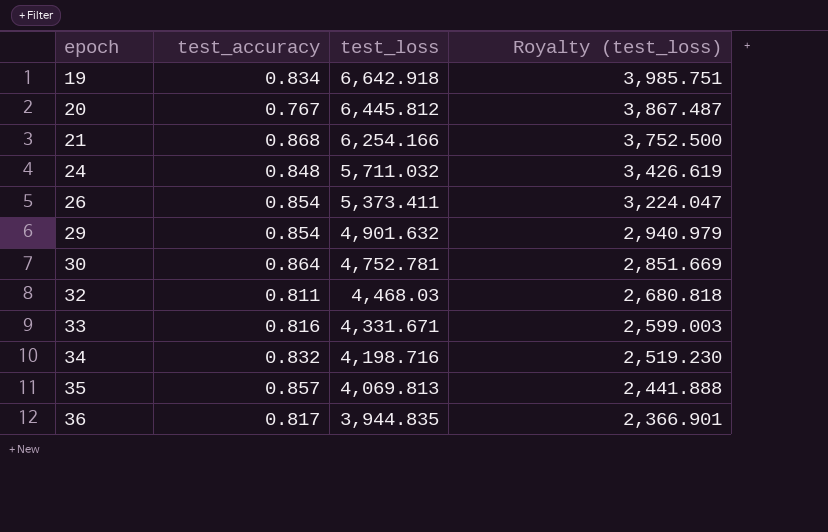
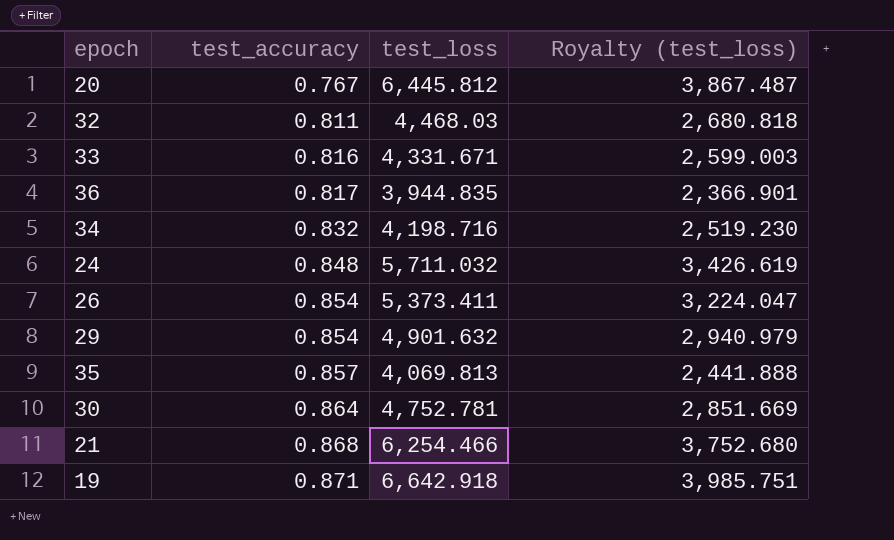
row order: epoch ascending -> test_accuracy ascending
21 | test_loss: 6,254.166 -> 6,254.466
21 | Royalty (test_loss): 3,752.500 -> 3,752.680
19 | test_accuracy: 0.834 -> 0.871

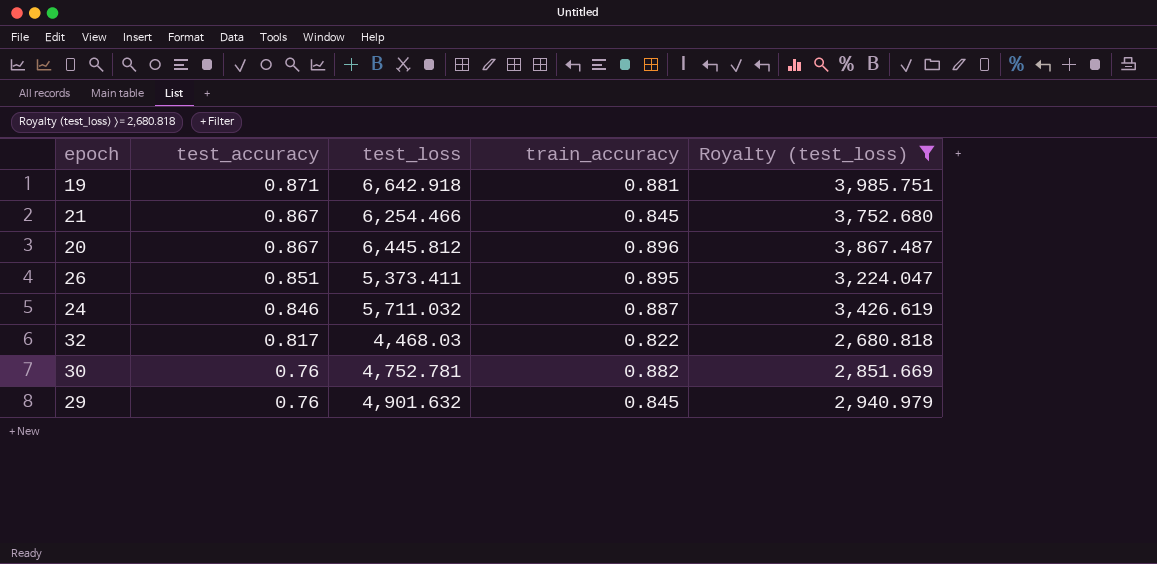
filter: none -> Royalty (test_loss) >= 2,680.818
row order: test_accuracy ascending -> test_accuracy descending
column train_accuracy | position: none -> 4
21 | test_accuracy: 0.868 -> 0.867
20 | test_accuracy: 0.767 -> 0.867
26 | test_accuracy: 0.854 -> 0.851
24 | test_accuracy: 0.848 -> 0.846
32 | test_accuracy: 0.811 -> 0.817
30 | test_accuracy: 0.864 -> 0.76
29 | test_accuracy: 0.854 -> 0.76

